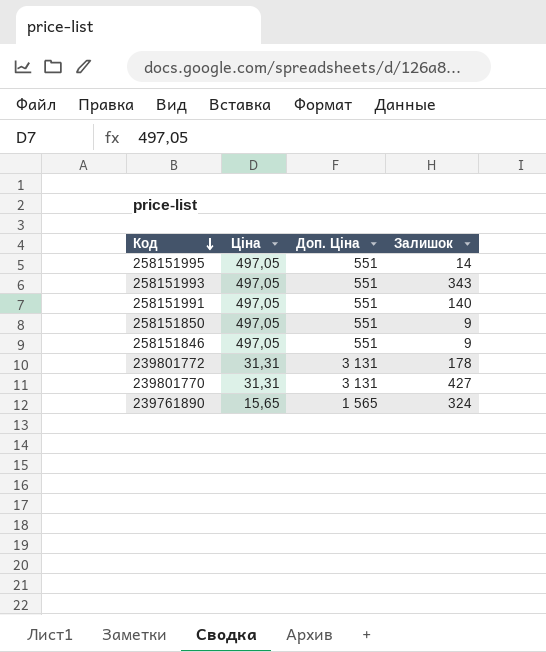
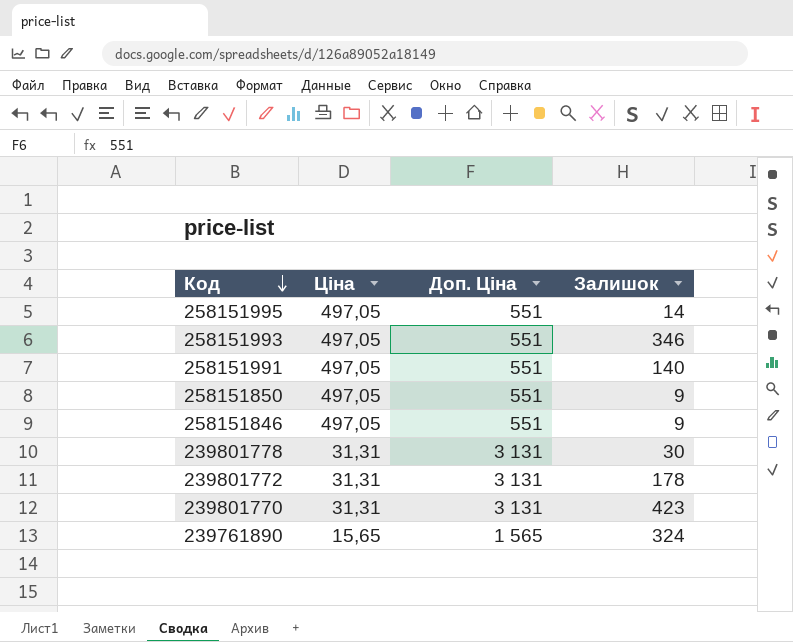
258151993 | Залишок: 343 -> 346
row 239801778: none -> 31,31 | 3 131 | 30
239801770 | Залишок: 427 -> 423

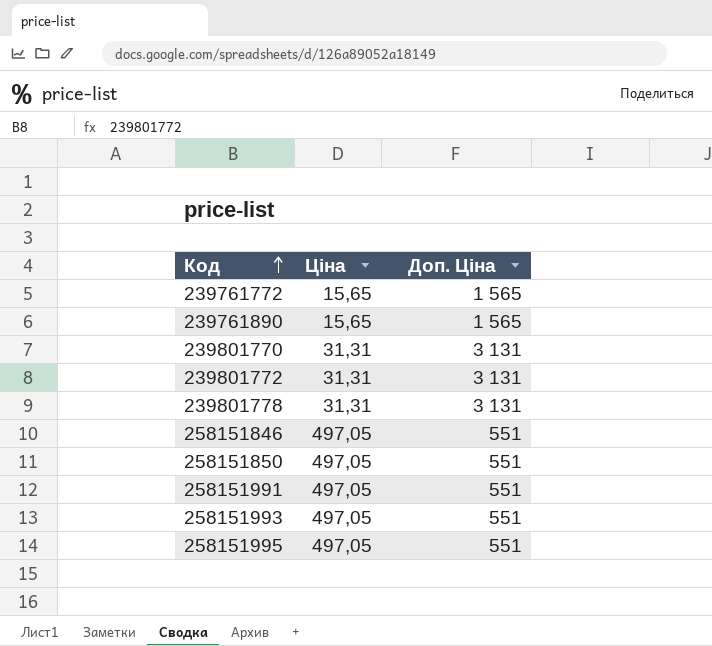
row order: Код descending -> Код ascending
column Залишок | position: 4 -> none
row 239761772: none -> 15,65 | 1 565

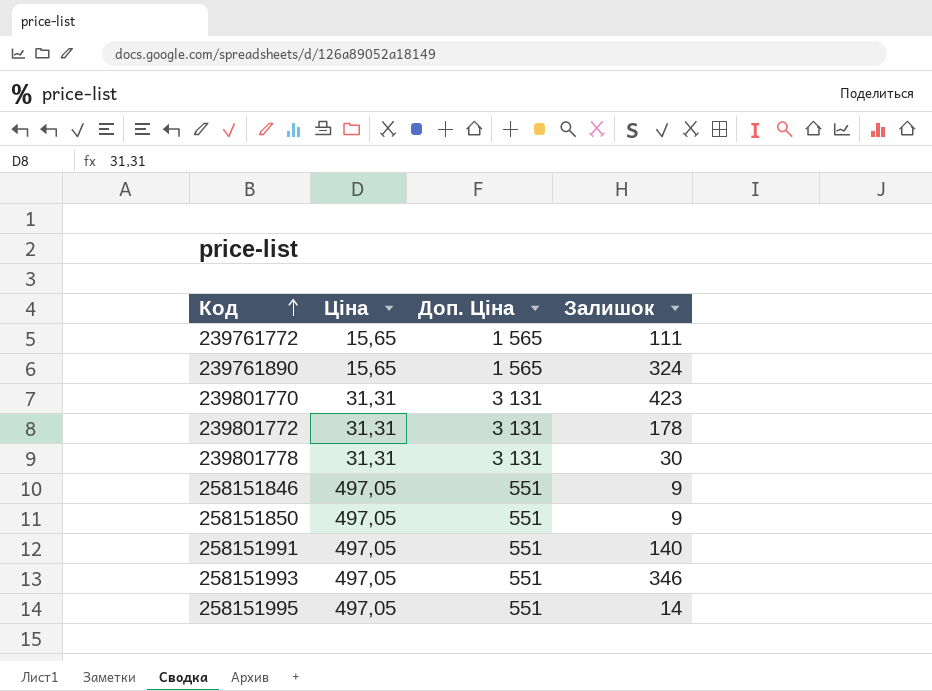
column Залишок | position: none -> 4

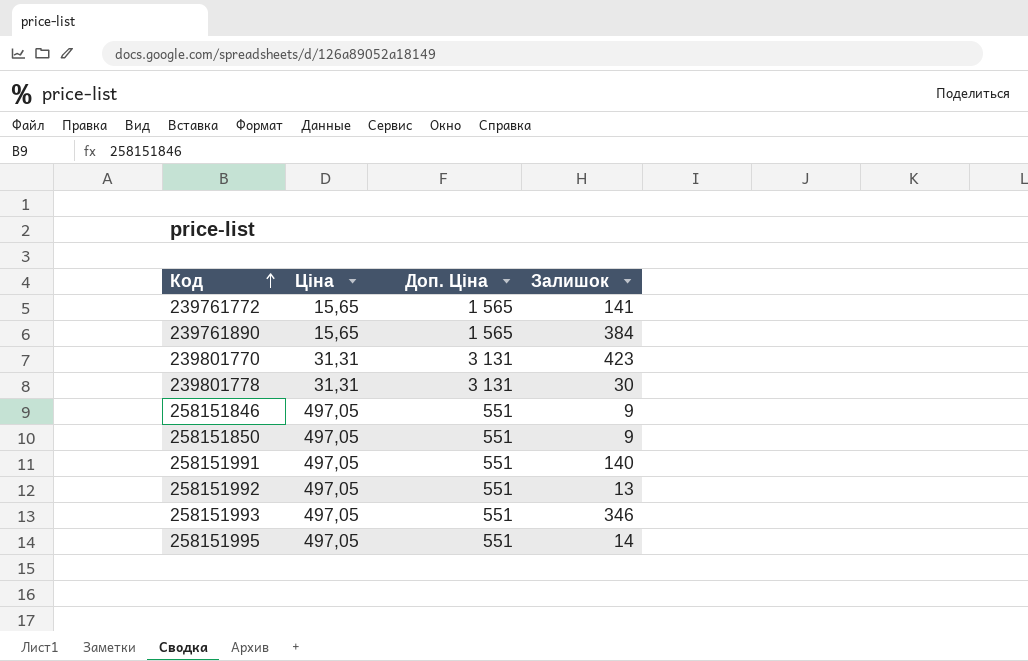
row 239801772: 31,31 | 3 131 | 178 -> none
239761772 | Залишок: 111 -> 141
239761890 | Залишок: 324 -> 384
row 258151992: none -> 497,05 | 551 | 13

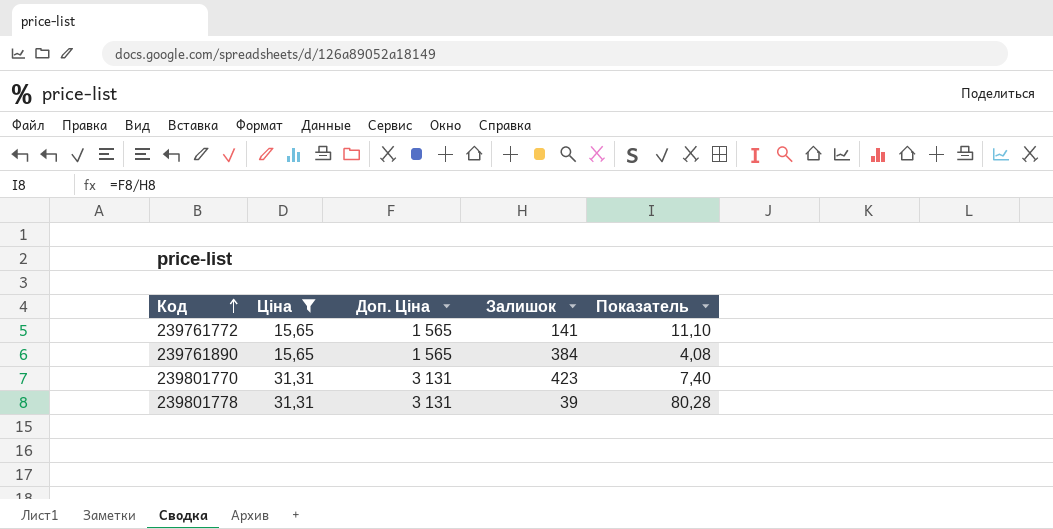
filter: none -> Ціна != 497,05
column Показатель | formula: none -> [Доп. Ціна] / [Залишок]
239801778 | Залишок: 30 -> 39

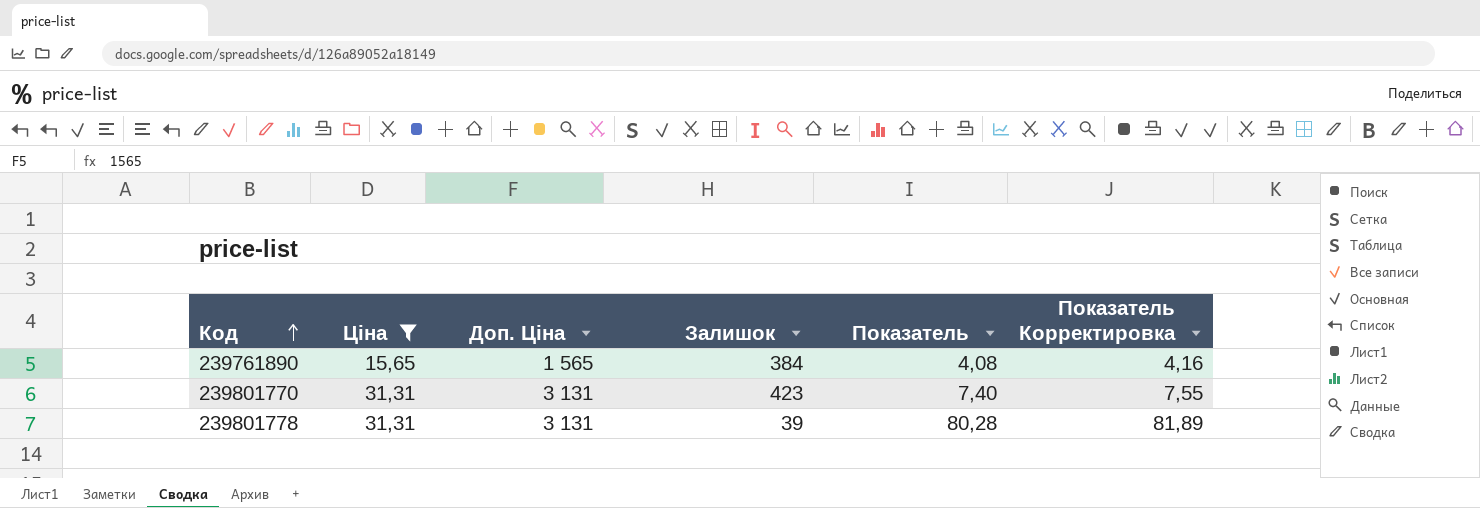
column Показатель Корректировка | formula: none -> [Показатель] * 1,02
row 239761772: 15,65 | 1 565 | 141 | 11,10 -> none

